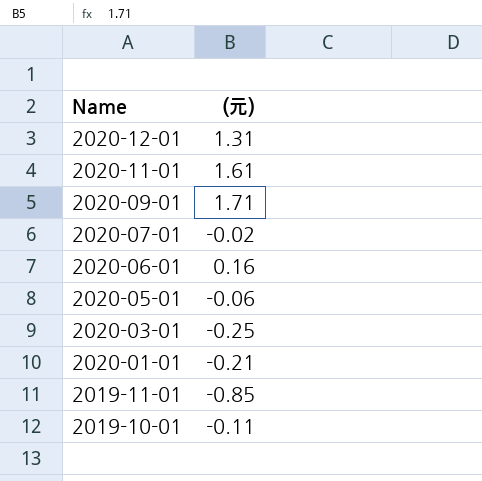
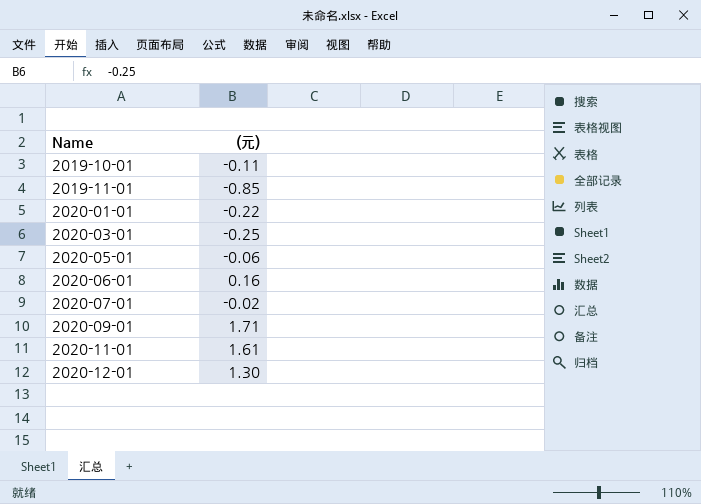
row order: Name descending -> Name ascending
2020-01-01 | (元): -0.21 -> -0.22
2020-12-01 | (元): 1.31 -> 1.30

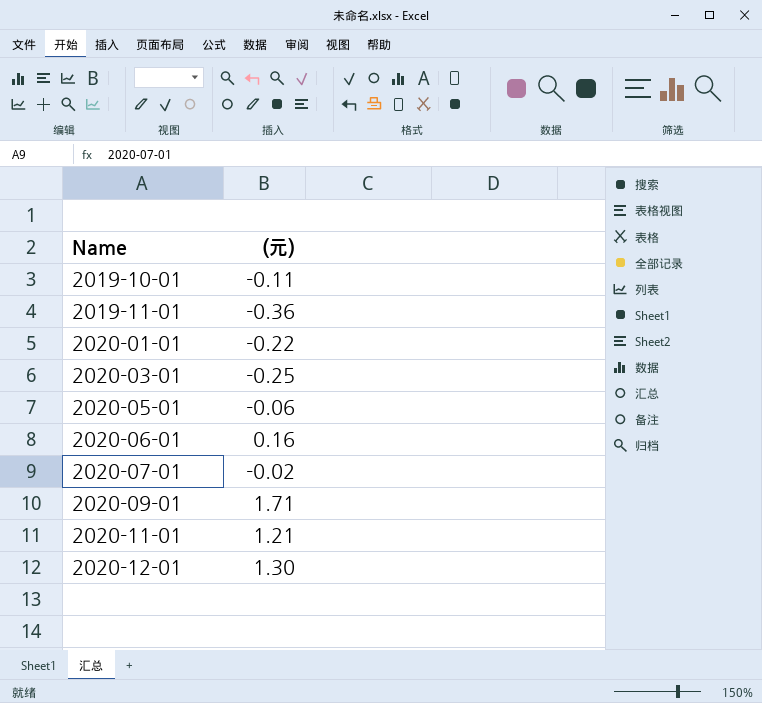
2019-11-01 | (元): -0.85 -> -0.36
2020-11-01 | (元): 1.61 -> 1.21

